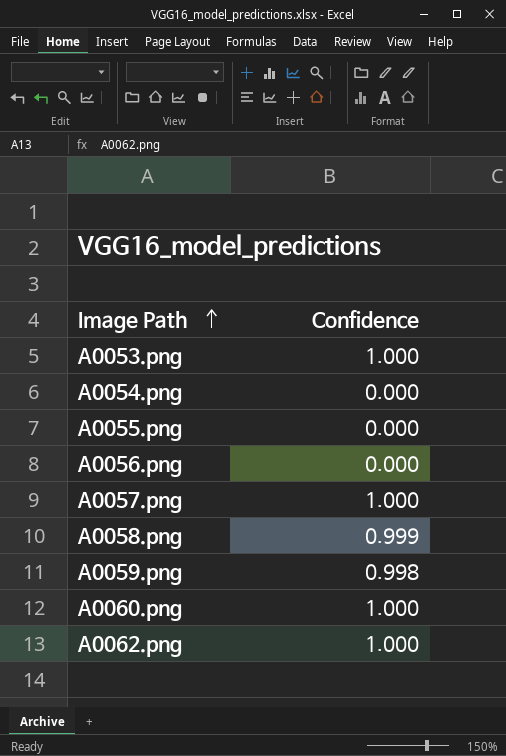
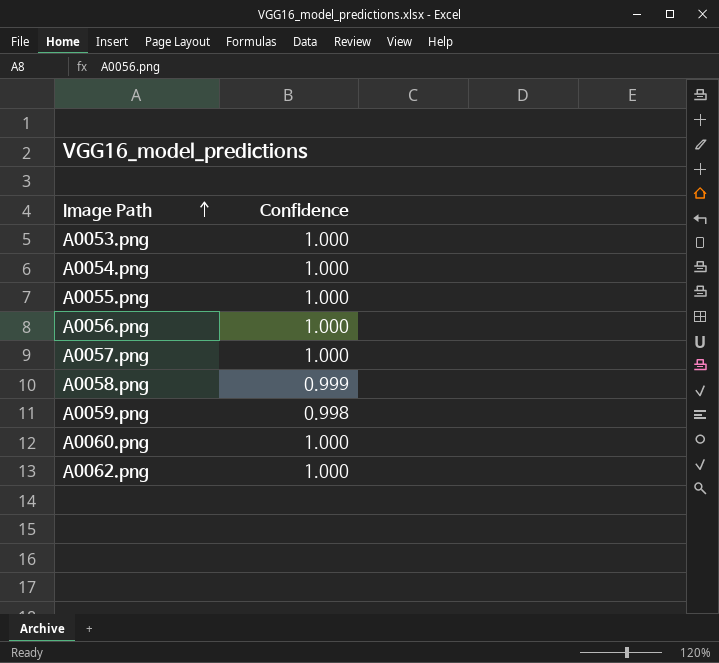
A0054.png | Confidence: 0.000 -> 1.000
A0055.png | Confidence: 0.000 -> 1.000
A0056.png | Confidence: 0.000 -> 1.000

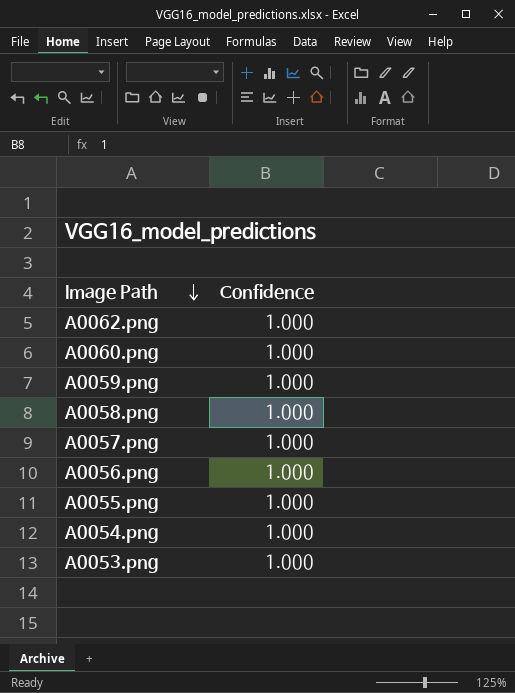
row order: Image Path ascending -> Image Path descending
A0059.png | Confidence: 0.998 -> 1.000
A0058.png | Confidence: 0.999 -> 1.000

